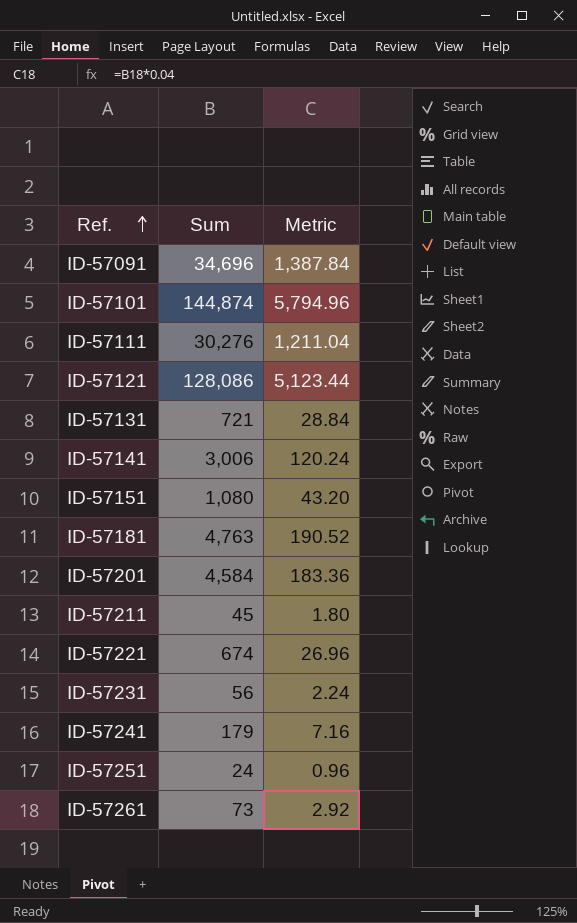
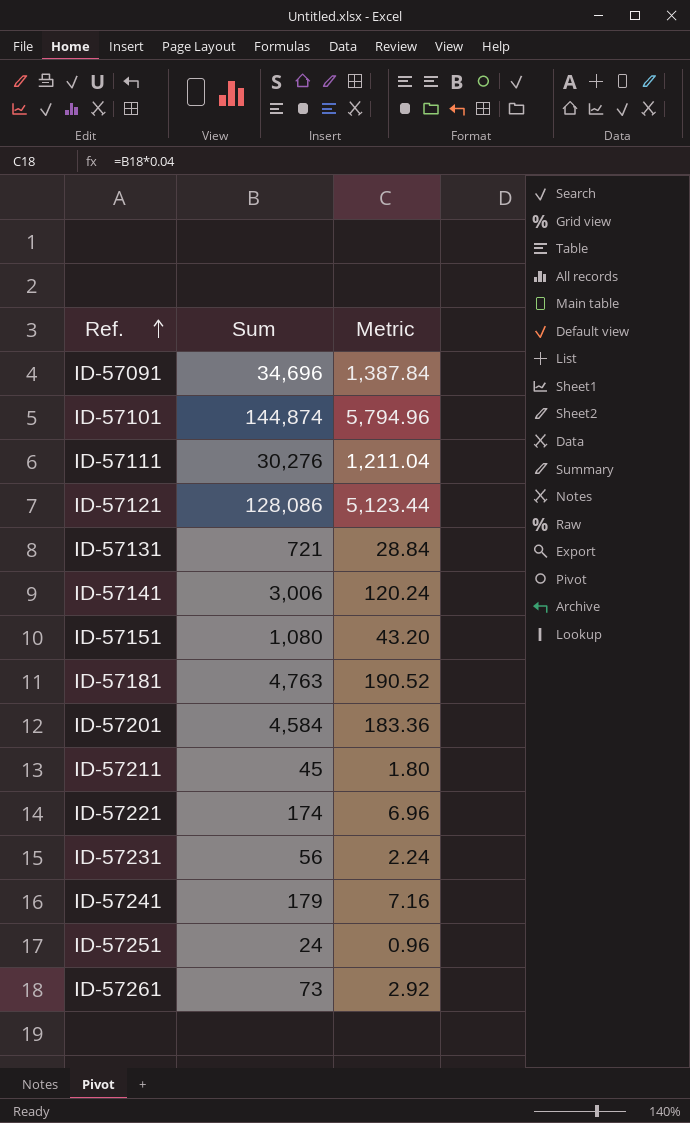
ID-57221 | Sum: 674 -> 174
ID-57221 | Metric: 26.96 -> 6.96

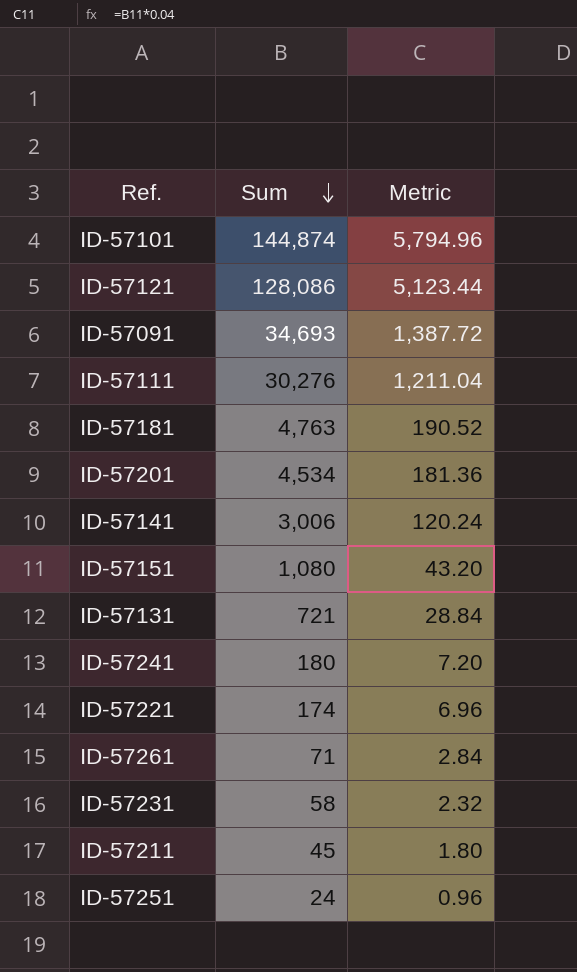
row order: Ref. ascending -> Sum descending
ID-57091 | Sum: 34,696 -> 34,693
ID-57091 | Metric: 1,387.84 -> 1,387.72
ID-57201 | Sum: 4,584 -> 4,534
ID-57201 | Metric: 183.36 -> 181.36
ID-57241 | Sum: 179 -> 180
ID-57241 | Metric: 7.16 -> 7.20
ID-57261 | Sum: 73 -> 71
ID-57261 | Metric: 2.92 -> 2.84
ID-57231 | Sum: 56 -> 58
ID-57231 | Metric: 2.24 -> 2.32

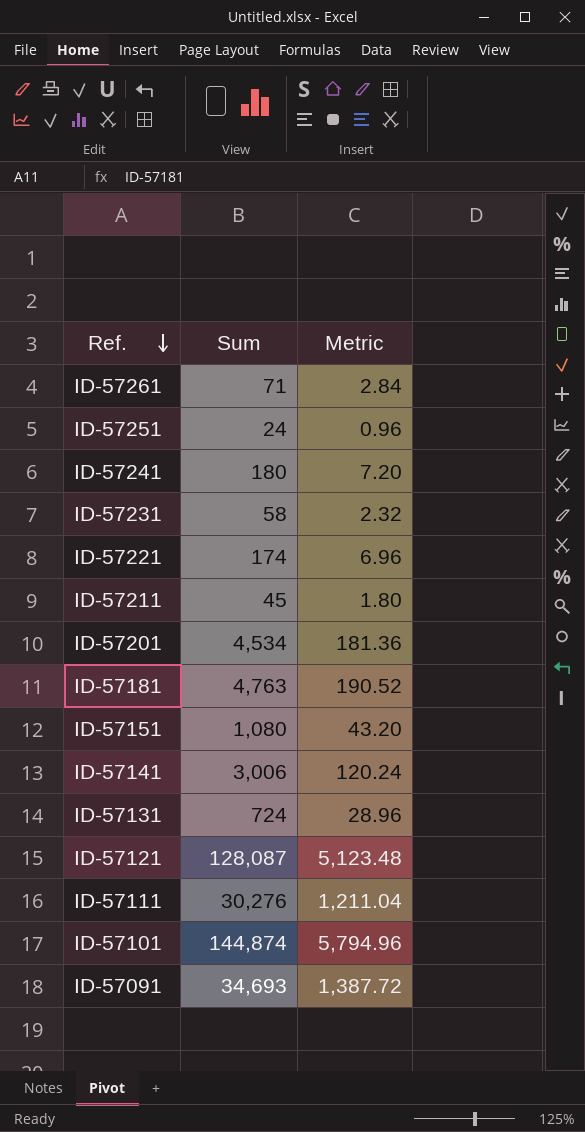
row order: Sum descending -> Ref. descending
ID-57131 | Sum: 721 -> 724
ID-57131 | Metric: 28.84 -> 28.96
ID-57121 | Sum: 128,086 -> 128,087
ID-57121 | Metric: 5,123.44 -> 5,123.48

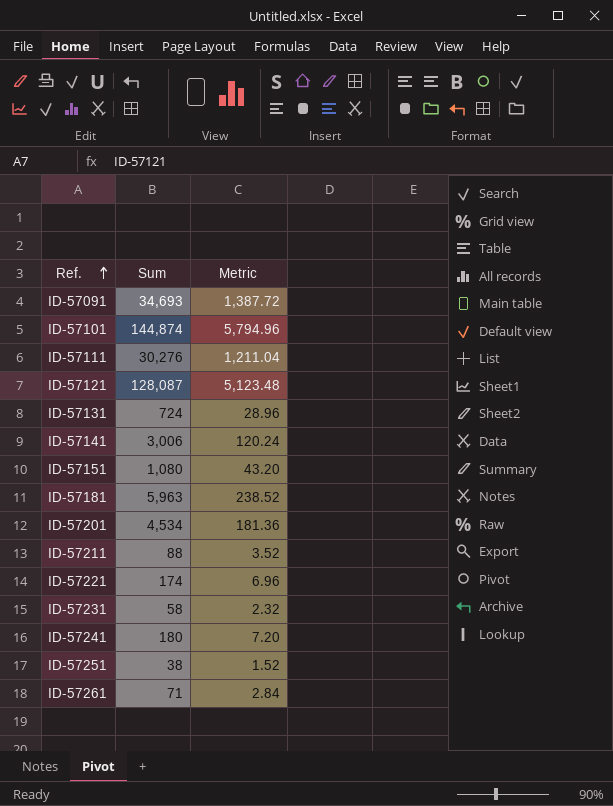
row order: Ref. descending -> Ref. ascending
ID-57181 | Sum: 4,763 -> 5,963
ID-57181 | Metric: 190.52 -> 238.52
ID-57211 | Sum: 45 -> 88
ID-57211 | Metric: 1.80 -> 3.52
ID-57251 | Sum: 24 -> 38
ID-57251 | Metric: 0.96 -> 1.52

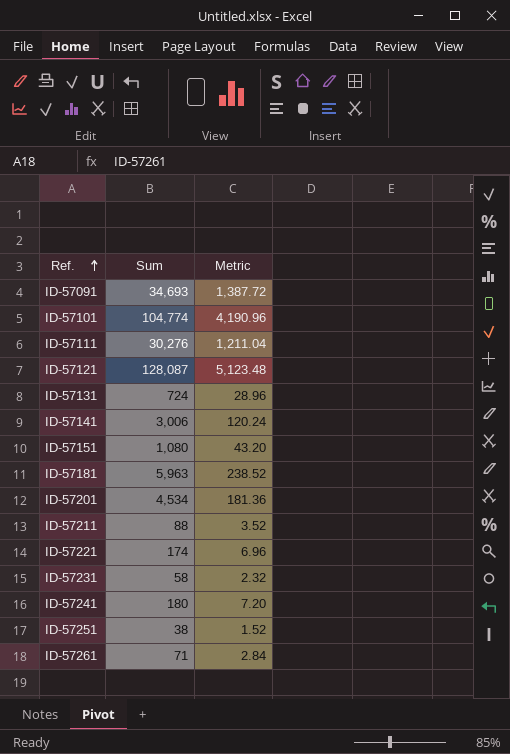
ID-57101 | Sum: 144,874 -> 104,774
ID-57101 | Metric: 5,794.96 -> 4,190.96

